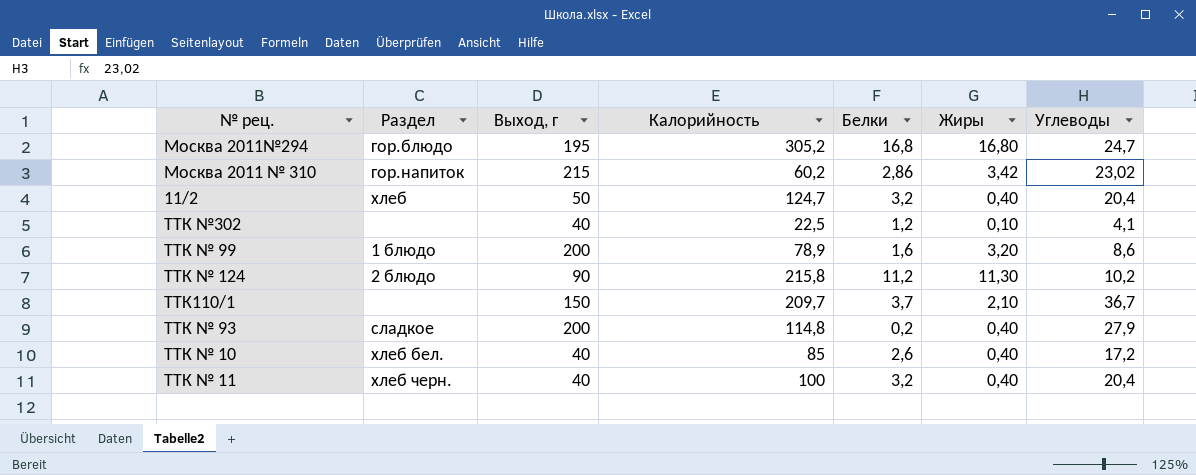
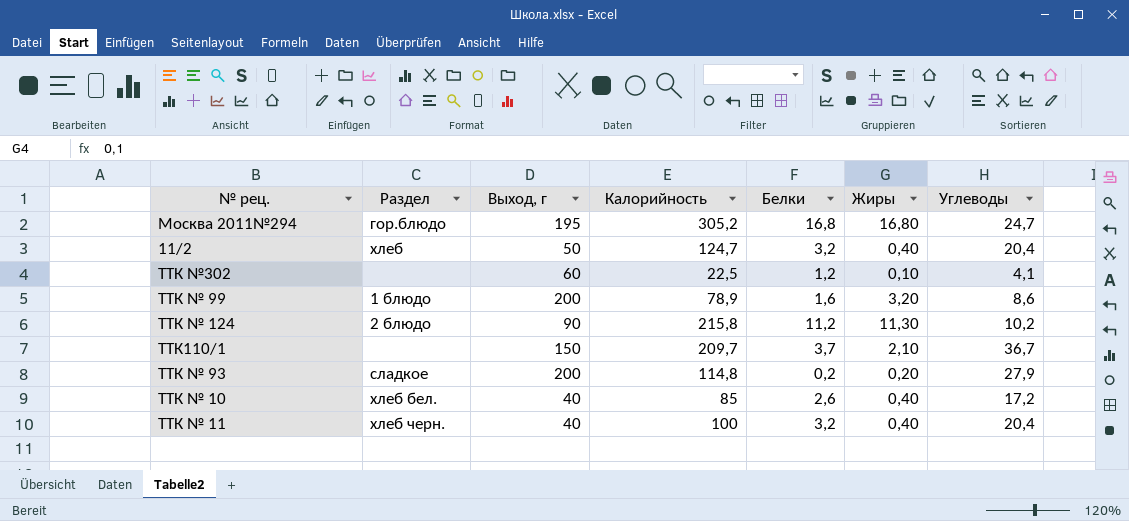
row Москва 2011 № 310: гор.напиток | 215 | 60,2 | 2,86 | 3,42 | 23,02 -> none
ТТК №302 | Выход, г: 40 -> 60
ТТК № 93 | Жиры: 0,40 -> 0,20

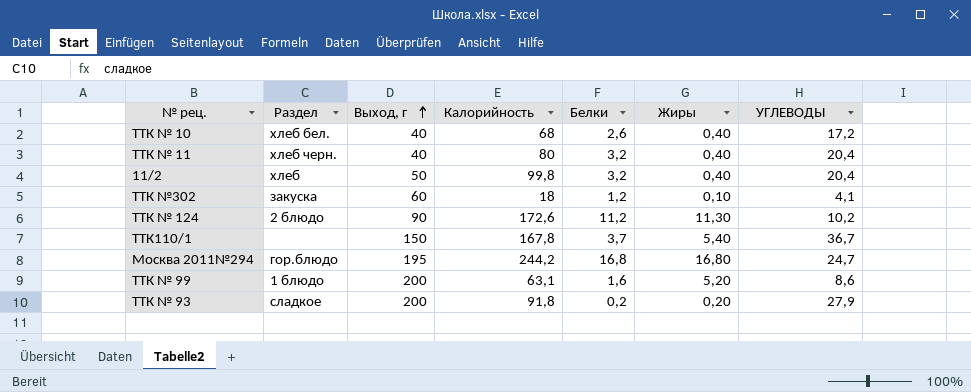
row order: none -> Выход, г ascending
column name: Углеводы -> УГЛЕВОДЫ
ТТК № 10 | Калорийность: 85 -> 68
ТТК № 11 | Калорийность: 100 -> 80
11/2 | Калорийность: 124,7 -> 99,8
ТТК №302 | Раздел: none -> закуска
ТТК №302 | Калорийность: 22,5 -> 18
ТТК № 124 | Калорийность: 215,8 -> 172,6
ТТК110/1 | Калорийность: 209,7 -> 167,8
ТТК110/1 | Жиры: 2,10 -> 5,40
Москва 2011№294 | Калорийность: 305,2 -> 244,2
ТТК № 99 | Калорийность: 78,9 -> 63,1
ТТК № 99 | Жиры: 3,20 -> 5,20
ТТК № 93 | Калорийность: 114,8 -> 91,8

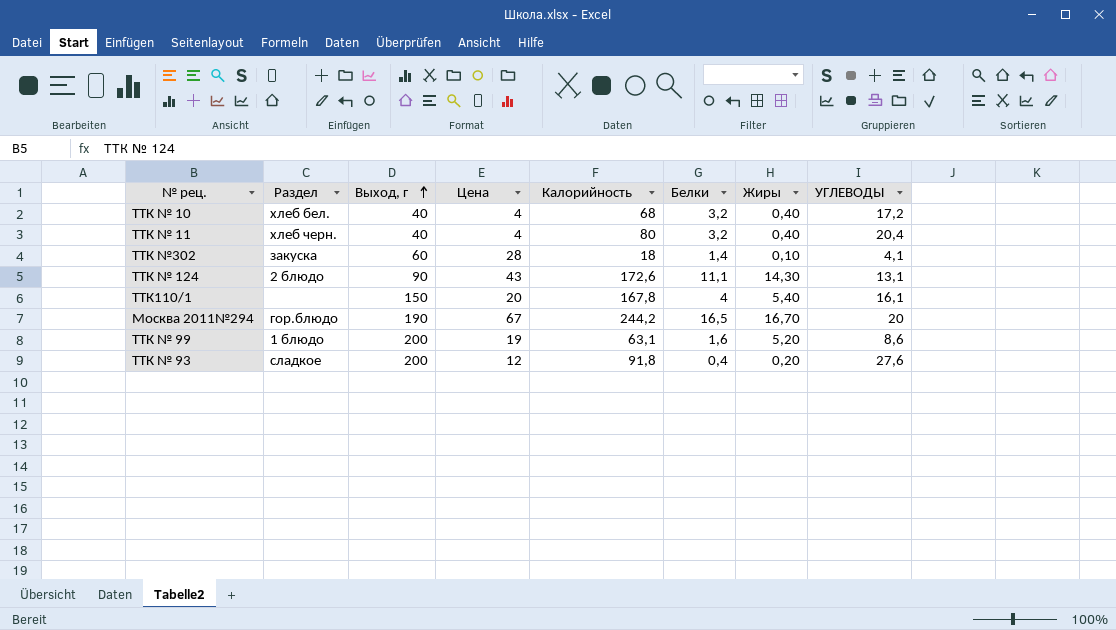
column Цена | position: none -> 4
row 11/2: хлеб | 50 | 99,8 | 3,2 | 0,40 | 20,4 -> none
ТТК № 10 | Белки: 2,6 -> 3,2
ТТК №302 | Белки: 1,2 -> 1,4
ТТК № 124 | Белки: 11,2 -> 11,1
ТТК № 124 | Жиры: 11,30 -> 14,30
ТТК № 124 | УГЛЕВОДЫ: 10,2 -> 13,1
ТТК110/1 | Белки: 3,7 -> 4
ТТК110/1 | УГЛЕВОДЫ: 36,7 -> 16,1
Москва 2011№294 | Выход, г: 195 -> 190
Москва 2011№294 | Белки: 16,8 -> 16,5
Москва 2011№294 | Жиры: 16,80 -> 16,70
Москва 2011№294 | УГЛЕВОДЫ: 24,7 -> 20
ТТК № 93 | Белки: 0,2 -> 0,4
ТТК № 93 | УГЛЕВОДЫ: 27,9 -> 27,6

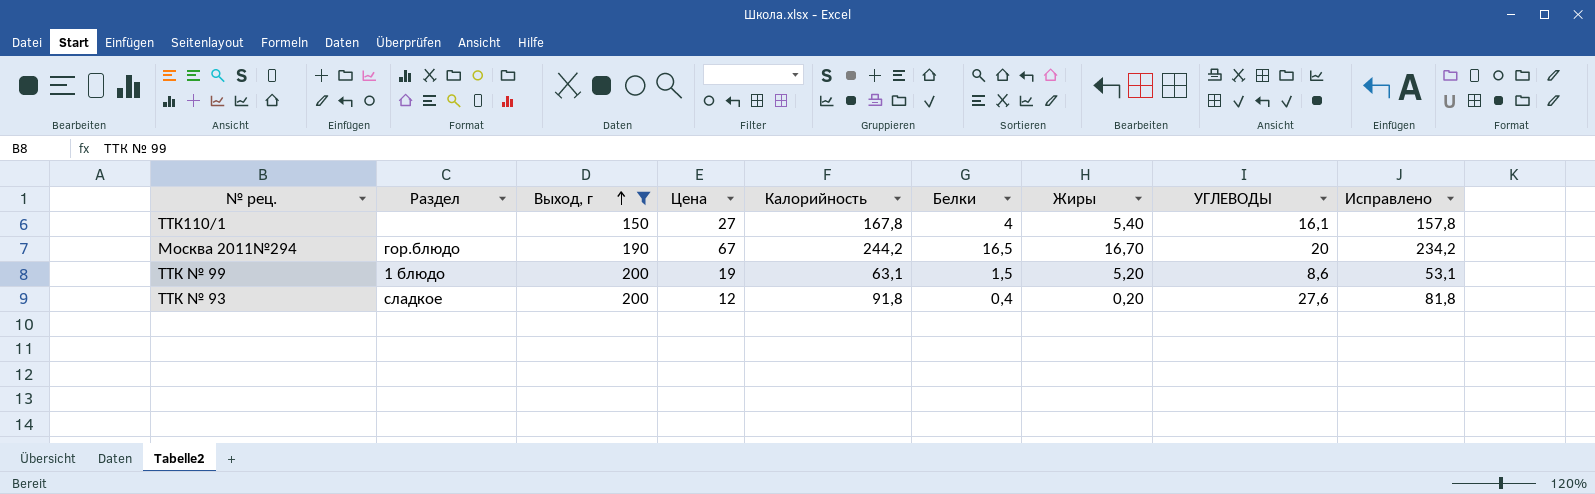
filter: none -> Выход, г >= 150
column Исправлено | formula: none -> [Калорийность] - 10
ТТК110/1 | Цена: 20 -> 27
ТТК № 99 | Белки: 1,6 -> 1,5

